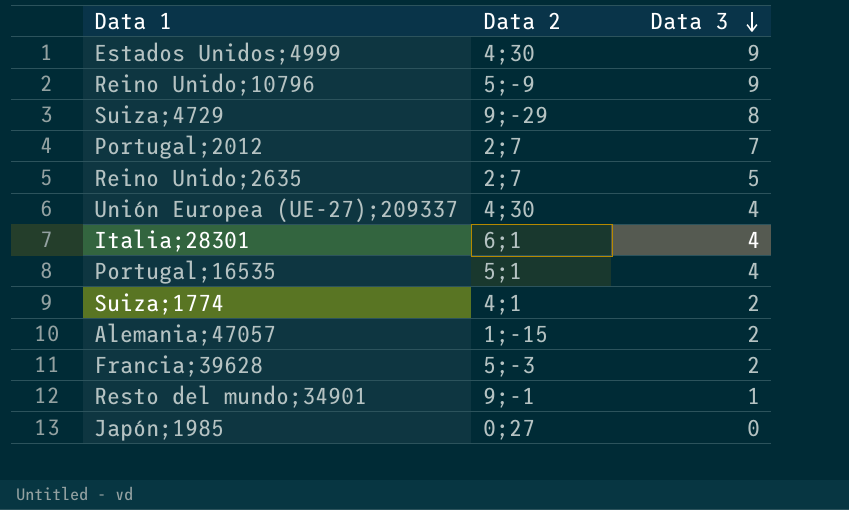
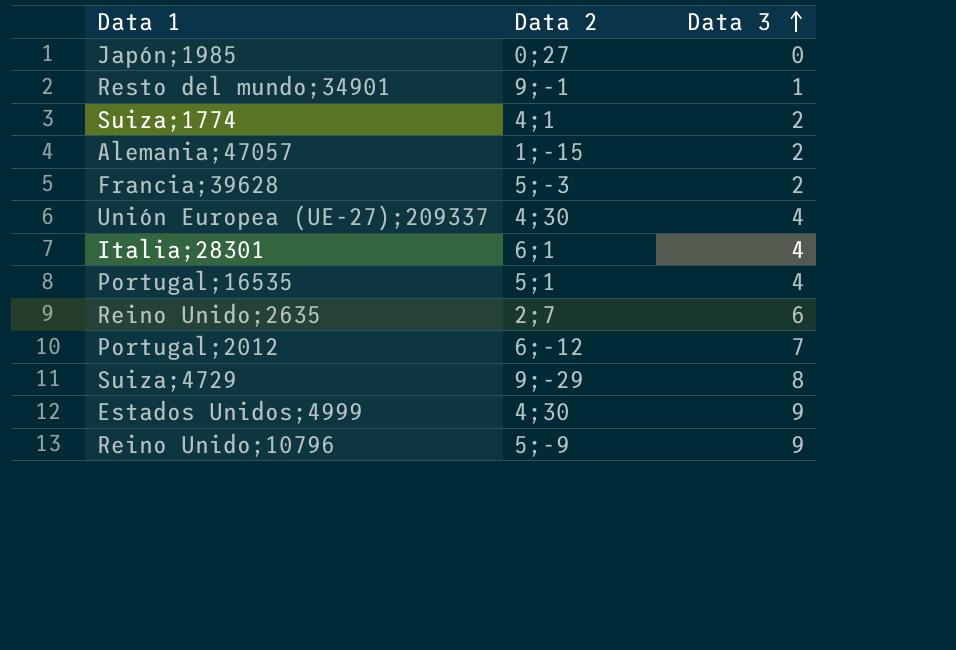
row order: Data 3 descending -> Data 3 ascending
Reino Unido;2635 | Data 3: 5 -> 6
Portugal;2012 | Data 2: 2;7 -> 6;-12

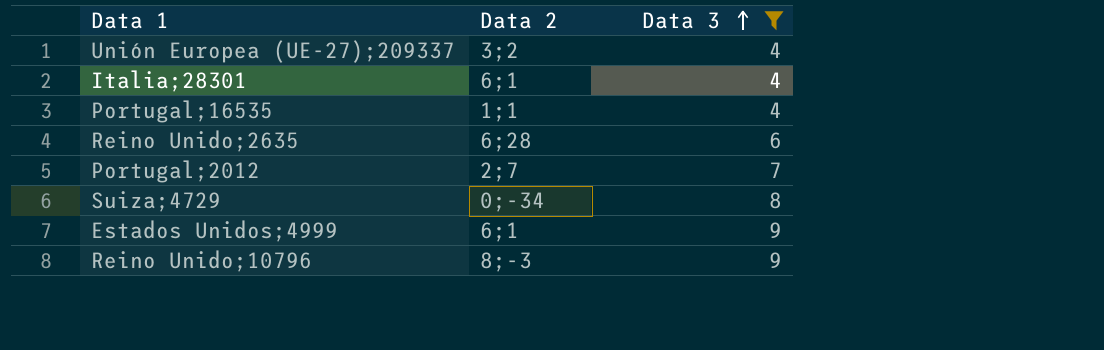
filter: none -> Data 3 >= 4
Unión Europea (UE-27);209337 | Data 2: 4;30 -> 3;2
Portugal;16535 | Data 2: 5;1 -> 1;1
Reino Unido;2635 | Data 2: 2;7 -> 6;28
Portugal;2012 | Data 2: 6;-12 -> 2;7
Suiza;4729 | Data 2: 9;-29 -> 0;-34
Estados Unidos;4999 | Data 2: 4;30 -> 6;1
Reino Unido;10796 | Data 2: 5;-9 -> 8;-3

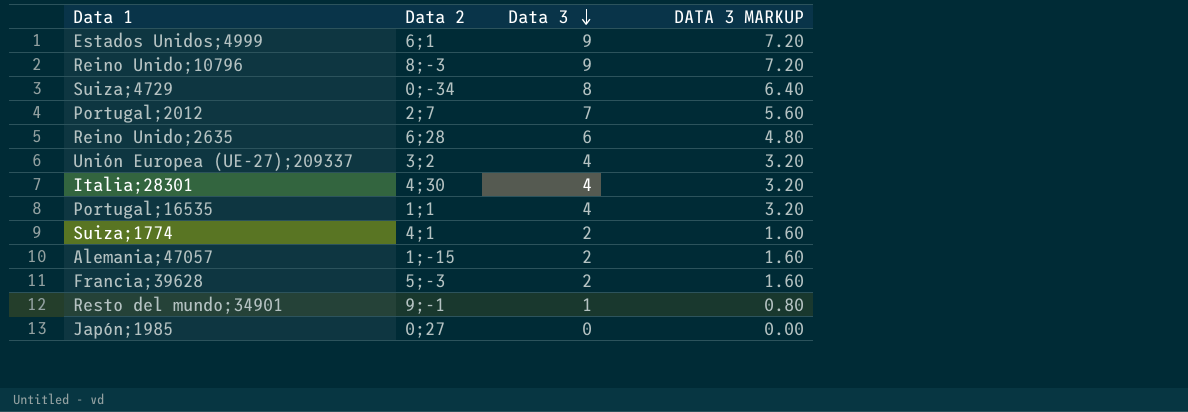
filter: Data 3 >= 4 -> none
row order: Data 3 ascending -> Data 3 descending
column DATA 3 MARKUP | formula: none -> [Data 3] * 0.8
Italia;28301 | Data 2: 6;1 -> 4;30

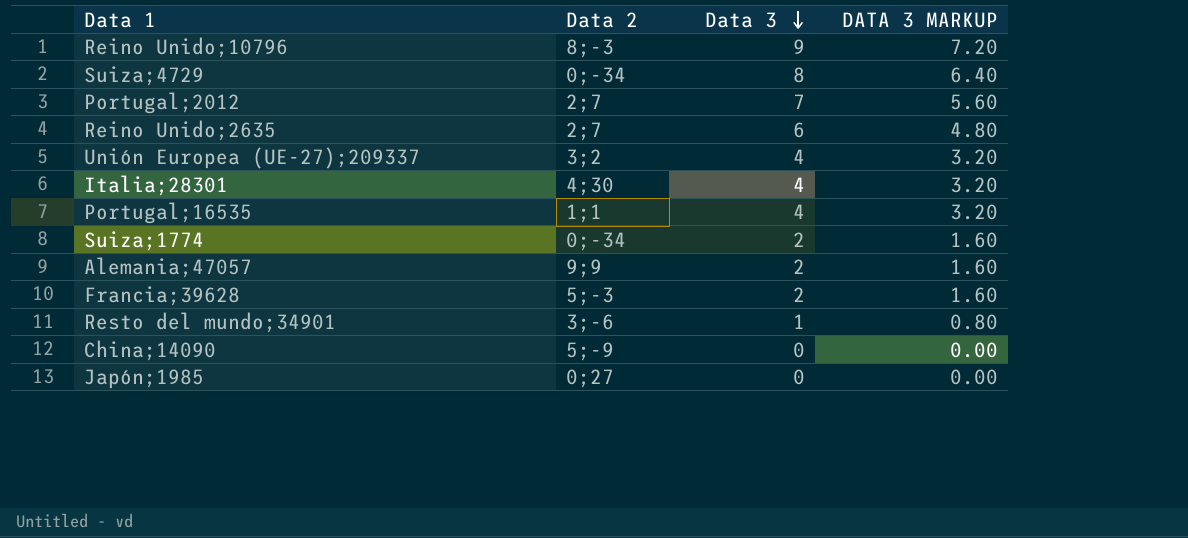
row Estados Unidos;4999: 6;1 | 9 | 7.20 -> none
Reino Unido;2635 | Data 2: 6;28 -> 2;7
Suiza;1774 | Data 2: 4;1 -> 0;-34
Alemania;47057 | Data 2: 1;-15 -> 9;9
Resto del mundo;34901 | Data 2: 9;-1 -> 3;-6
row China;14090: none -> 5;-9 | 0 | 0.00

